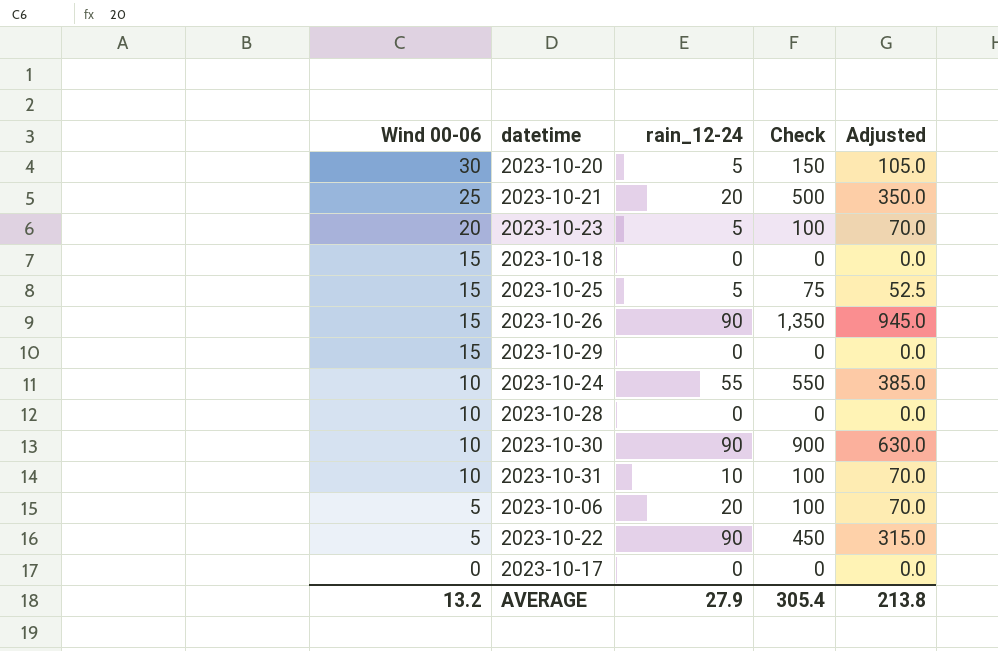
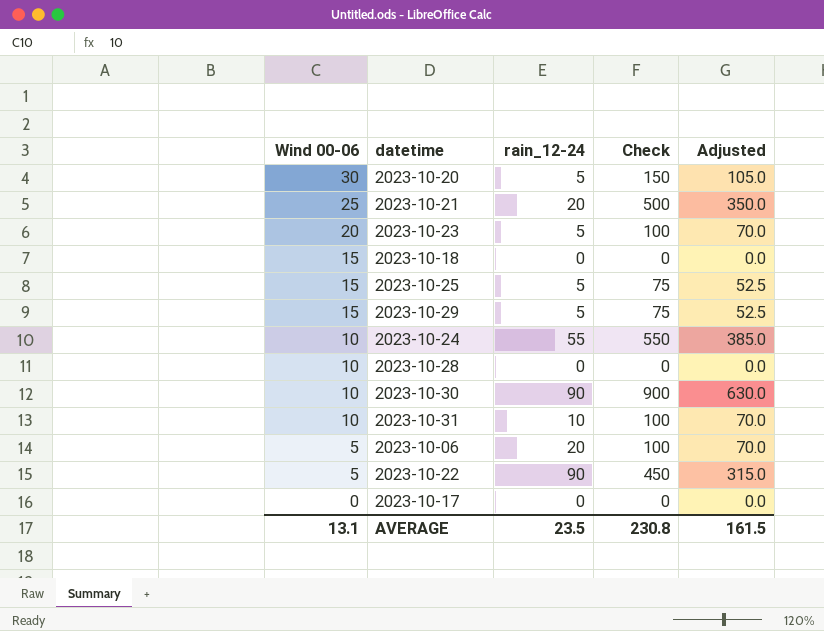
row 2023-10-26: 15 | 90 | 1,350 | 945.0 -> none
2023-10-29 | rain_12-24: 0 -> 5
2023-10-29 | Check: 0 -> 75
2023-10-29 | Adjusted: 0.0 -> 52.5
AVERAGE | Wind 00-06: 13.2 -> 13.1
AVERAGE | rain_12-24: 27.9 -> 23.5
AVERAGE | Check: 305.4 -> 230.8
AVERAGE | Adjusted: 213.8 -> 161.5

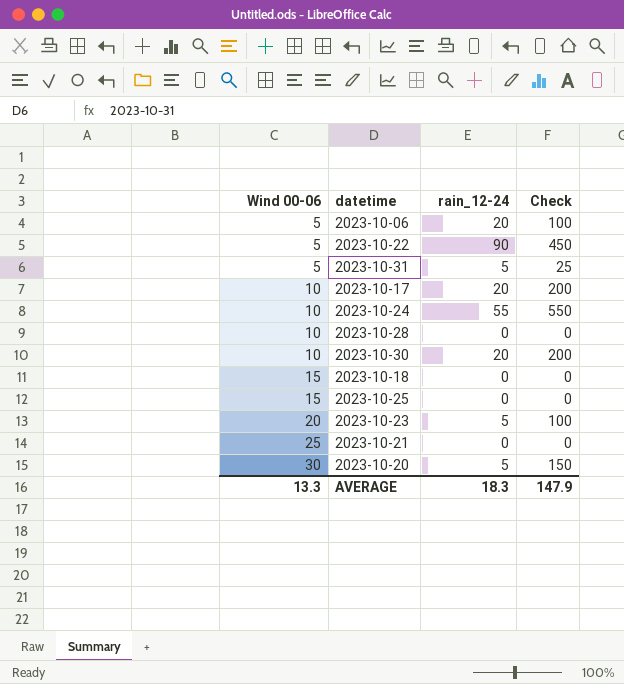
row order: Wind 00-06 descending -> Wind 00-06 ascending
column Adjusted | formula: [Check] * 0.7 -> none
row 2023-10-29: 15 | 5 | 75 | 52.5 -> none
2023-10-31 | Wind 00-06: 10 -> 5
2023-10-31 | rain_12-24: 10 -> 5
2023-10-31 | Check: 100 -> 25
2023-10-17 | Wind 00-06: 0 -> 10
2023-10-17 | rain_12-24: 0 -> 20
2023-10-17 | Check: 0 -> 200
2023-10-30 | rain_12-24: 90 -> 20
2023-10-30 | Check: 900 -> 200
2023-10-25 | rain_12-24: 5 -> 0
2023-10-25 | Check: 75 -> 0
2023-10-21 | rain_12-24: 20 -> 0
2023-10-21 | Check: 500 -> 0
AVERAGE | Wind 00-06: 13.1 -> 13.3
AVERAGE | rain_12-24: 23.5 -> 18.3
AVERAGE | Check: 230.8 -> 147.9

